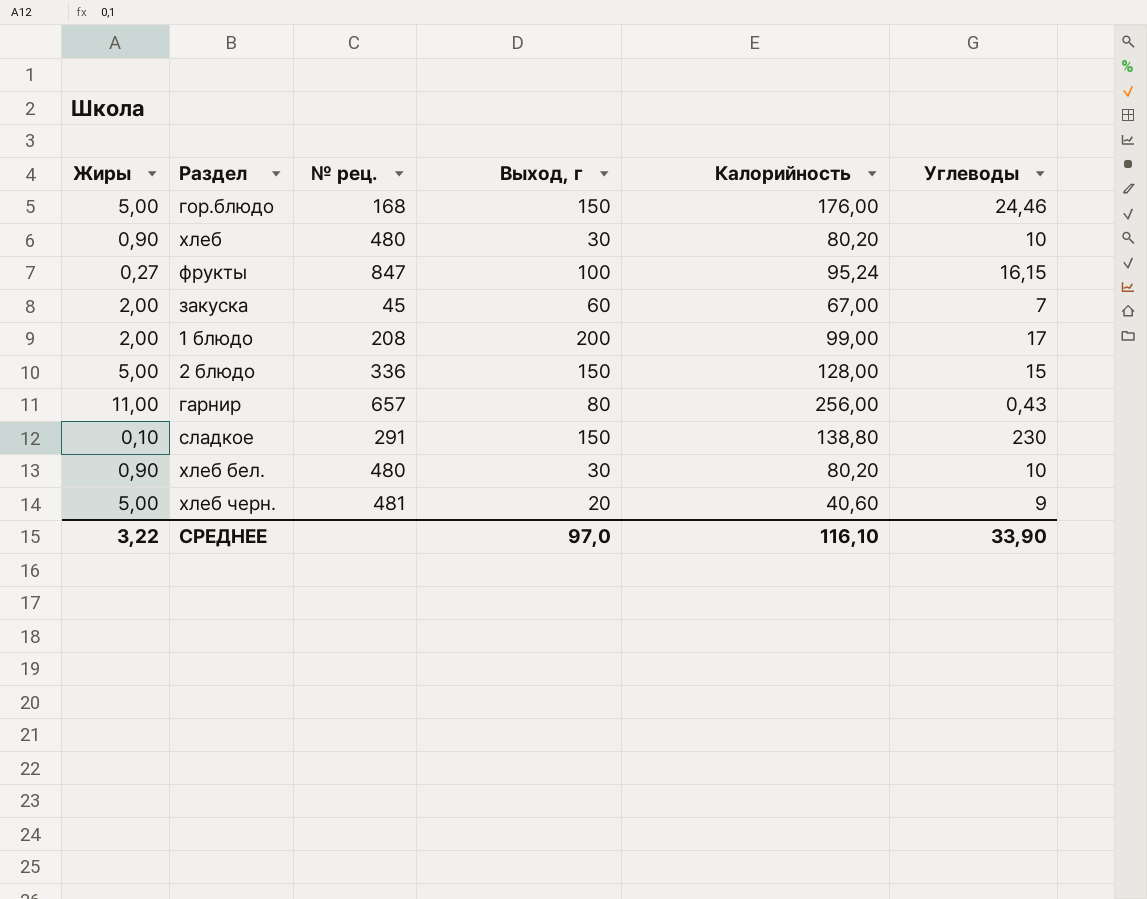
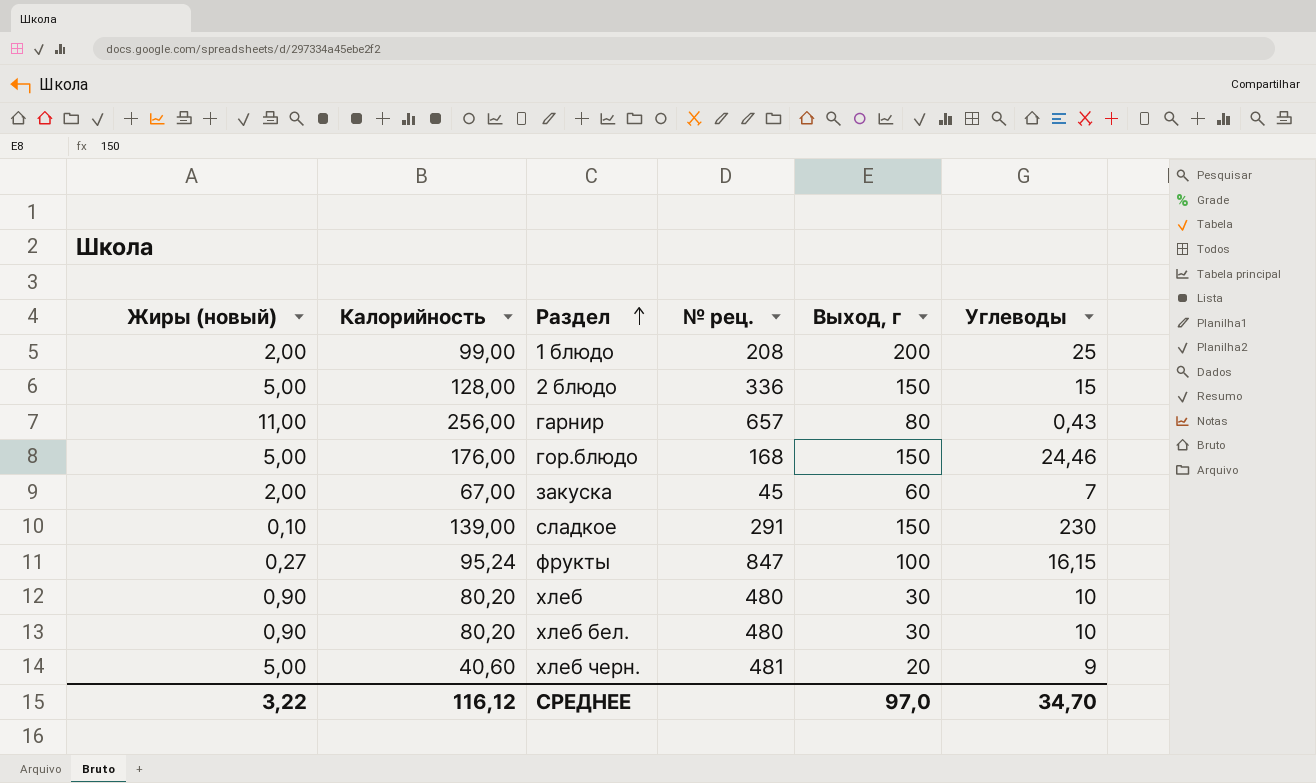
row order: none -> Раздел ascending
column name: Жиры -> Жиры (новый)
column Калорийность | position: 5 -> 2
1 блюдо | Углеводы: 17 -> 25
сладкое | Калорийность: 138,80 -> 139,00
СРЕДНЕЕ | Калорийность: 116,10 -> 116,12
СРЕДНЕЕ | Углеводы: 33,90 -> 34,70

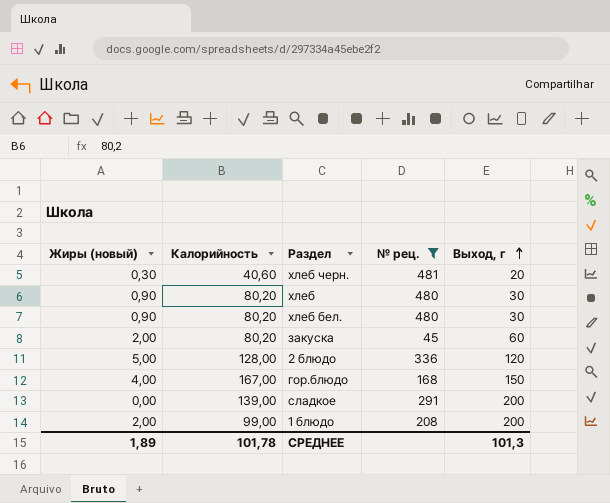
filter: none -> № рец. <= 481
row order: Раздел ascending -> Выход, г ascending
column Углеводы | position: 6 -> none
хлеб черн. | Жиры (новый): 5,00 -> 0,30
закуска | Калорийность: 67,00 -> 80,20
2 блюдо | Выход, г: 150 -> 120
гор.блюдо | Жиры (новый): 5,00 -> 4,00
гор.блюдо | Калорийность: 176,00 -> 167,00
сладкое | Жиры (новый): 0,10 -> 0,00
сладкое | Выход, г: 150 -> 200
СРЕДНЕЕ | Жиры (новый): 3,22 -> 1,89
СРЕДНЕЕ | Калорийность: 116,12 -> 101,78
СРЕДНЕЕ | Выход, г: 97,0 -> 101,3

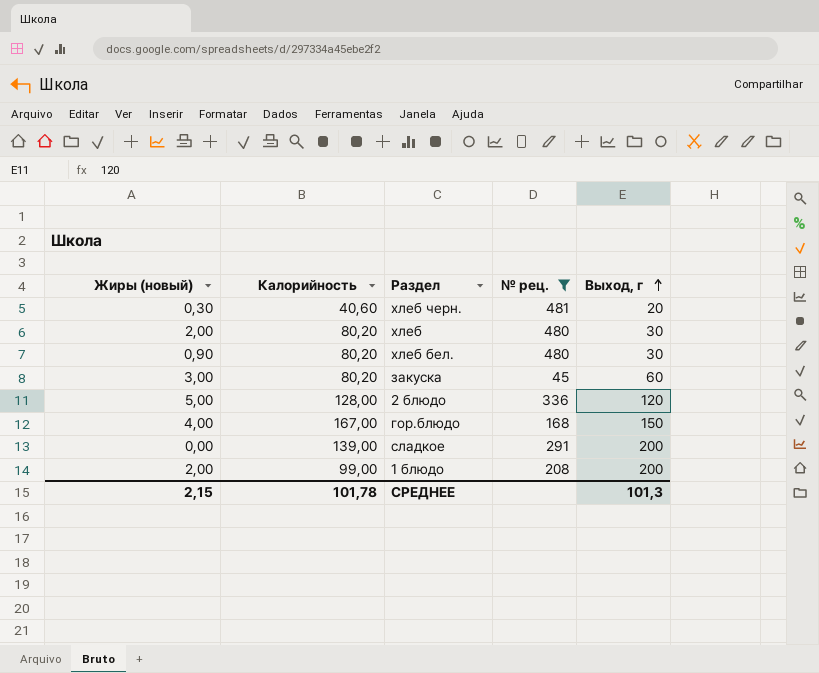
хлеб | Жиры (новый): 0,90 -> 2,00
закуска | Жиры (новый): 2,00 -> 3,00
СРЕДНЕЕ | Жиры (новый): 1,89 -> 2,15

